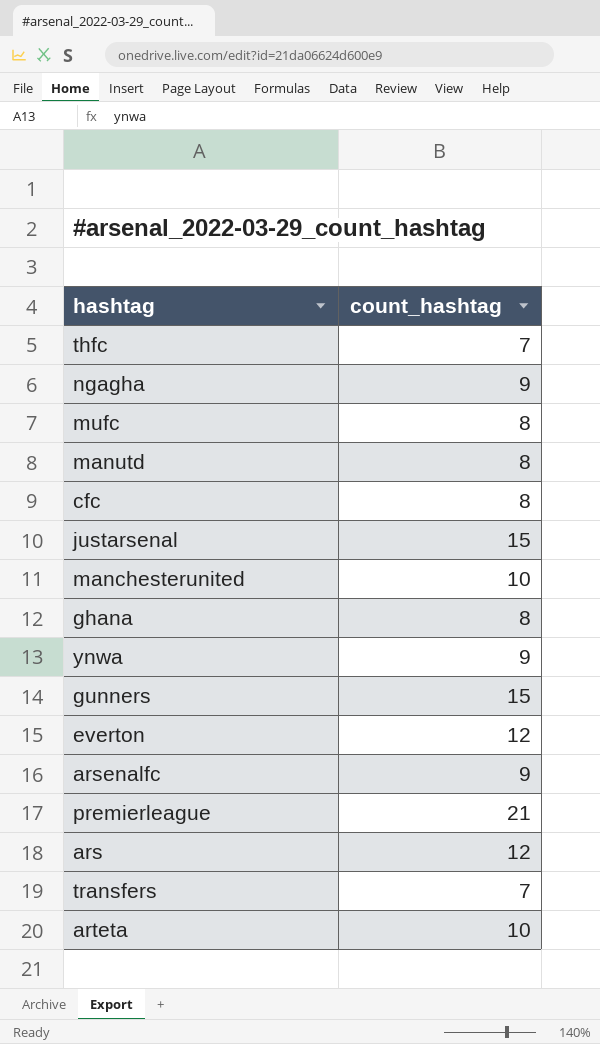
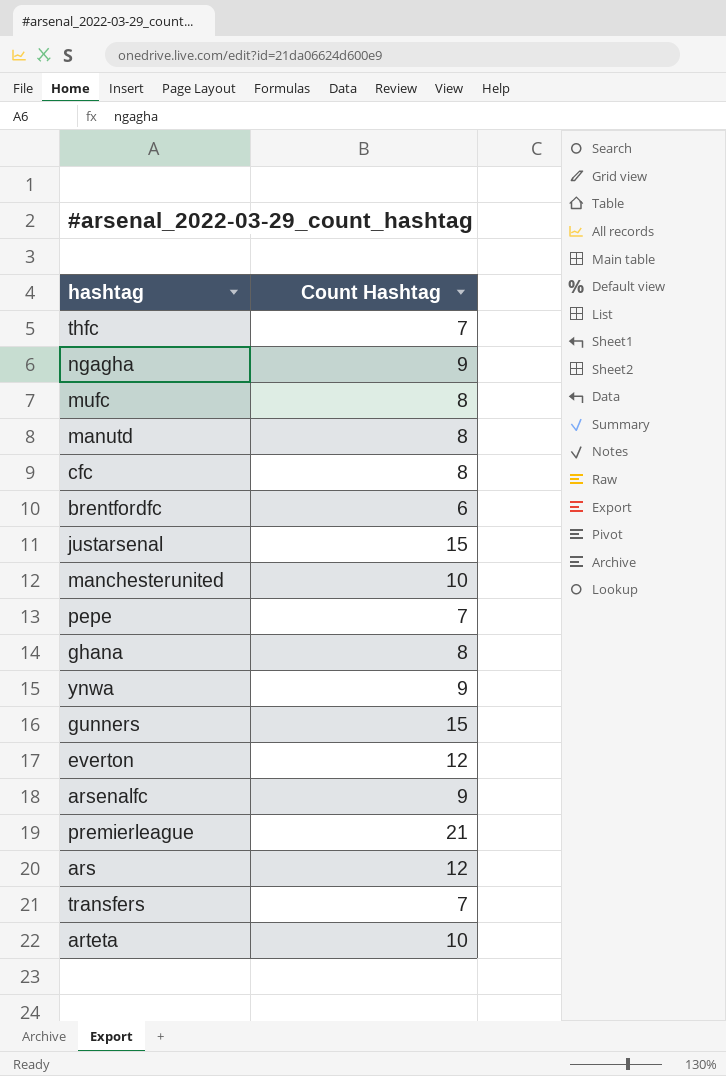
column name: count_hashtag -> Count Hashtag
row brentfordfc: none -> 6
row pepe: none -> 7

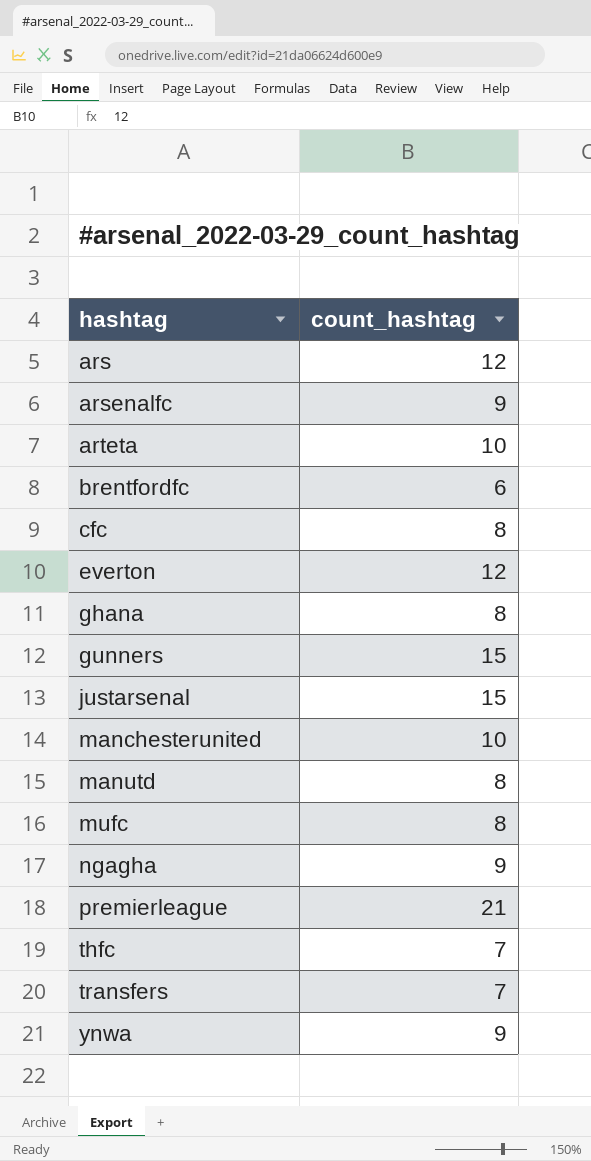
row order: none -> hashtag ascending
column name: Count Hashtag -> count_hashtag
row pepe: 7 -> none

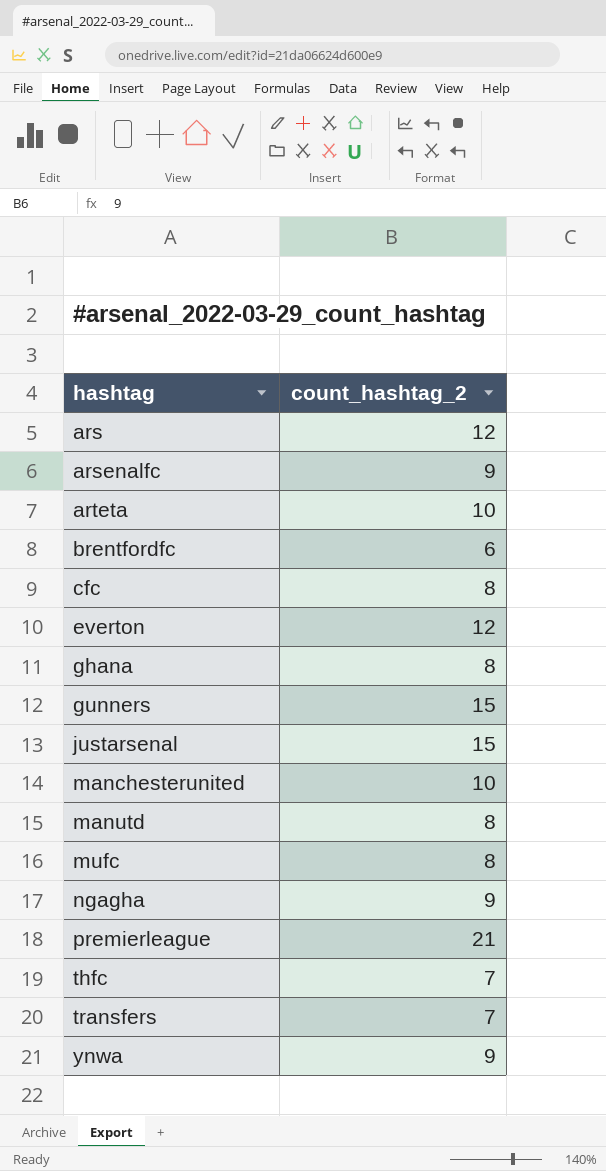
column name: count_hashtag -> count_hashtag_2

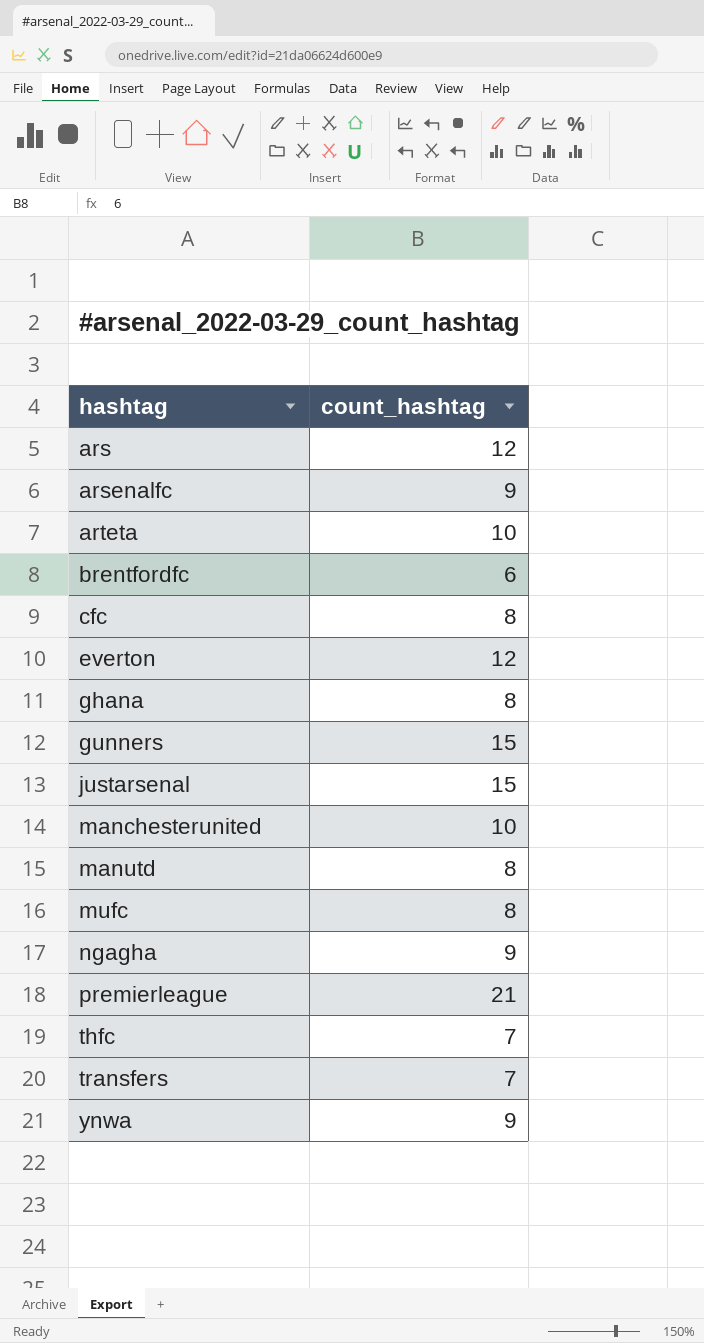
column name: count_hashtag_2 -> count_hashtag

